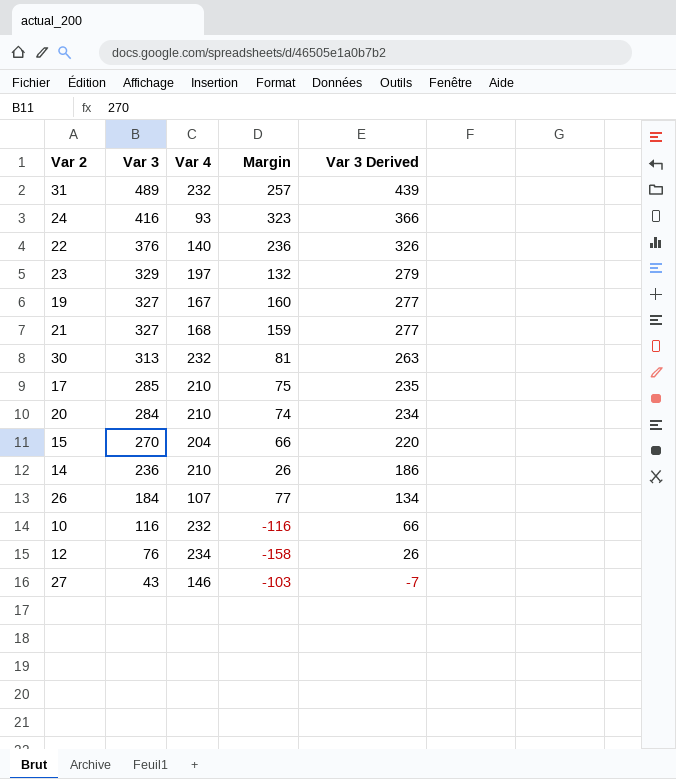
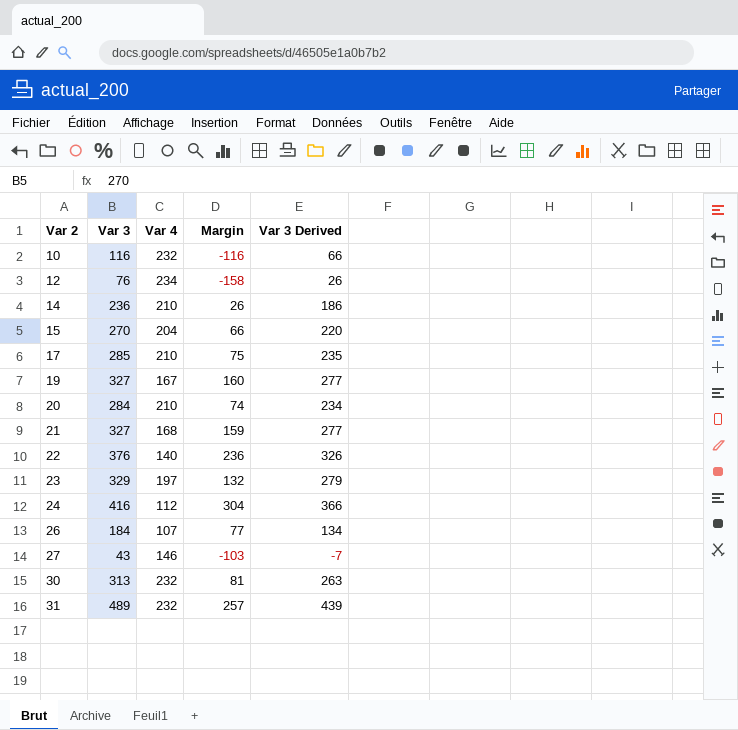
row order: Var 3 descending -> Var 2 ascending
24 | Var 4: 93 -> 112
24 | Margin: 323 -> 304

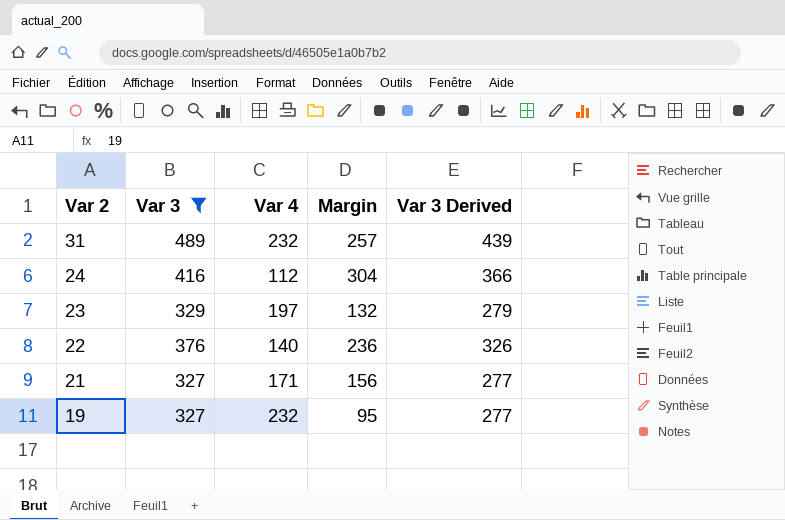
filter: none -> Var 3 >= 327
row order: Var 2 ascending -> Var 2 descending
21 | Var 4: 168 -> 171
21 | Margin: 159 -> 156
19 | Var 4: 167 -> 232
19 | Margin: 160 -> 95

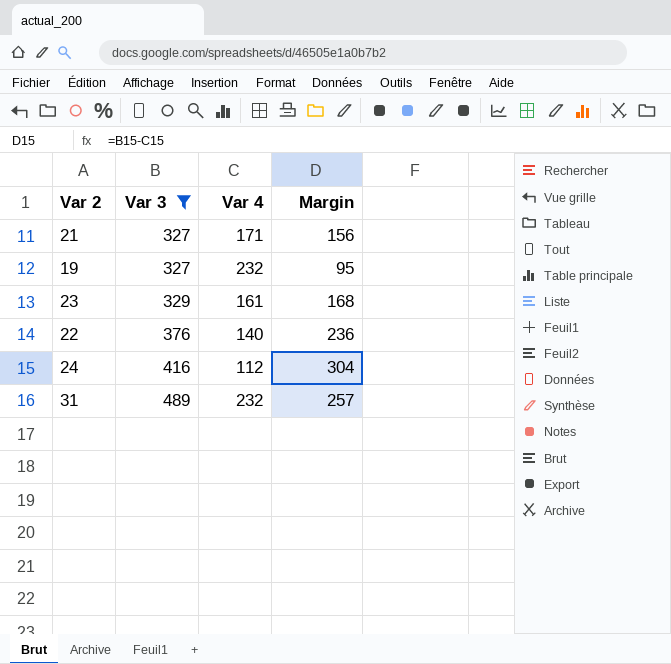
row order: Var 2 descending -> Var 3 ascending
column Var 3 Derived | formula: [Var 3] - 50 -> none
23 | Var 4: 197 -> 161
23 | Margin: 132 -> 168

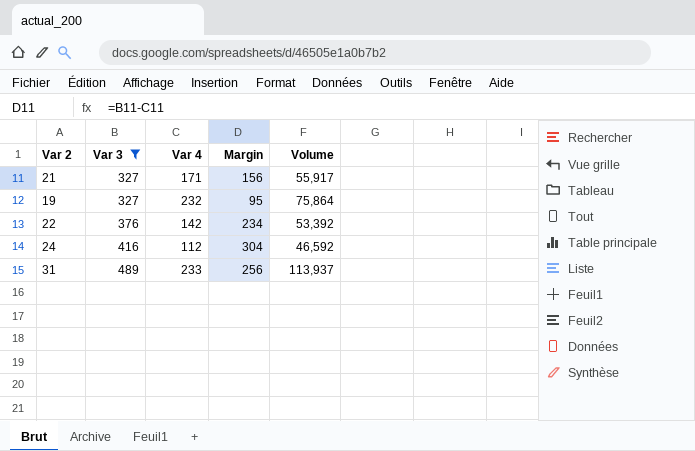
column Volume | formula: none -> [Var 3] * [Var 4]
row 23: 329 | 161 | 168 -> none
22 | Var 4: 140 -> 142
22 | Margin: 236 -> 234
31 | Var 4: 232 -> 233
31 | Margin: 257 -> 256

